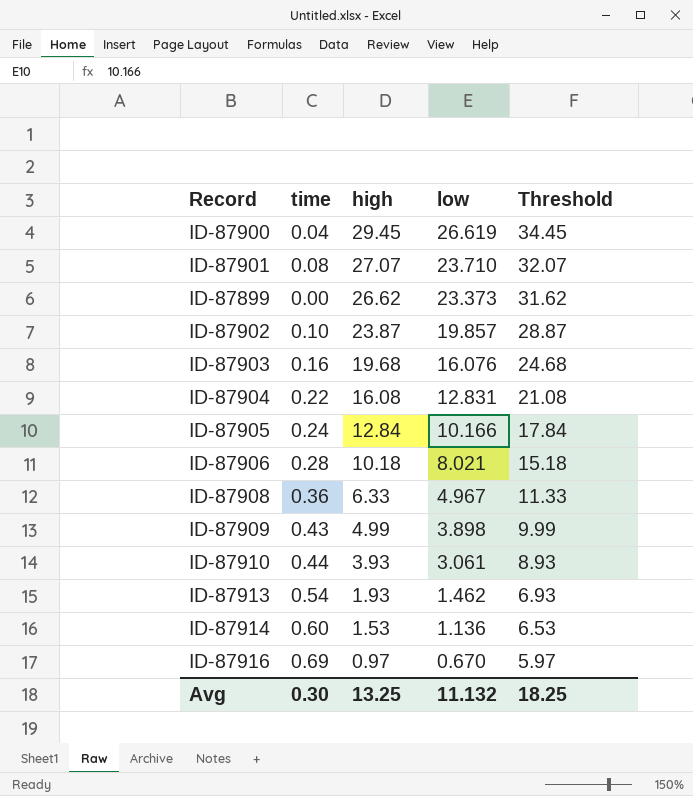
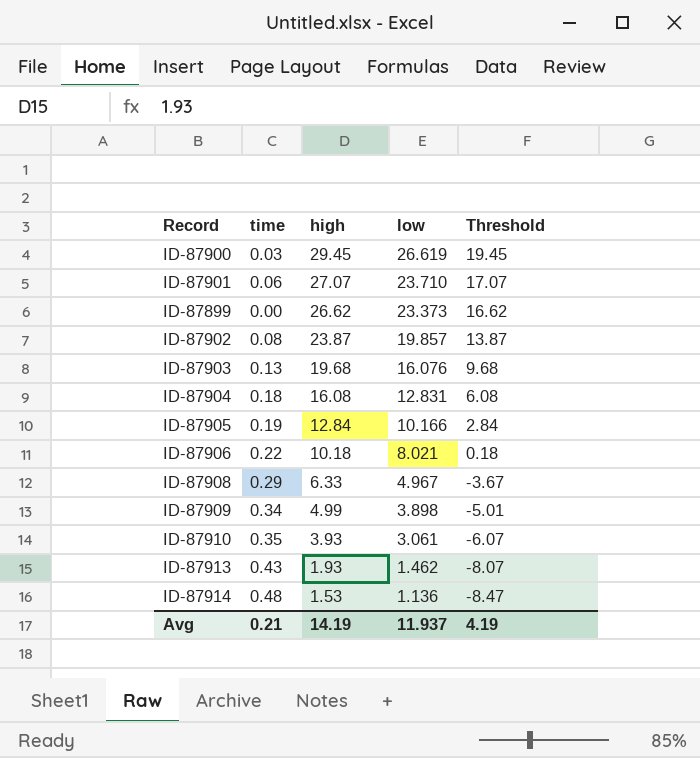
column Threshold | formula: [high] + 5 -> [high] - 10
row ID-87916: 0.69 | 0.97 | 0.670 | 5.97 -> none
ID-87900 | time: 0.04 -> 0.03
ID-87901 | time: 0.08 -> 0.06
ID-87902 | time: 0.10 -> 0.08
ID-87903 | time: 0.16 -> 0.13
ID-87904 | time: 0.22 -> 0.18
ID-87905 | time: 0.24 -> 0.19
ID-87906 | time: 0.28 -> 0.22
ID-87908 | time: 0.36 -> 0.29
ID-87909 | time: 0.43 -> 0.34
ID-87910 | time: 0.44 -> 0.35
ID-87913 | time: 0.54 -> 0.43
ID-87914 | time: 0.60 -> 0.48
Avg | time: 0.30 -> 0.21
Avg | high: 13.25 -> 14.19
Avg | low: 11.132 -> 11.937
Avg | Threshold: 18.25 -> 4.19

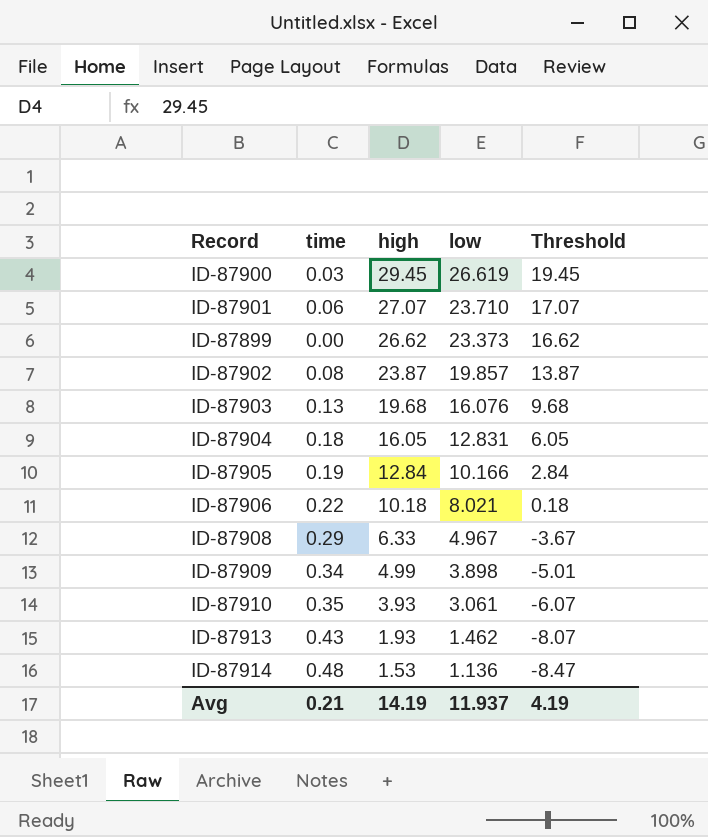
ID-87904 | high: 16.08 -> 16.05
ID-87904 | Threshold: 6.08 -> 6.05

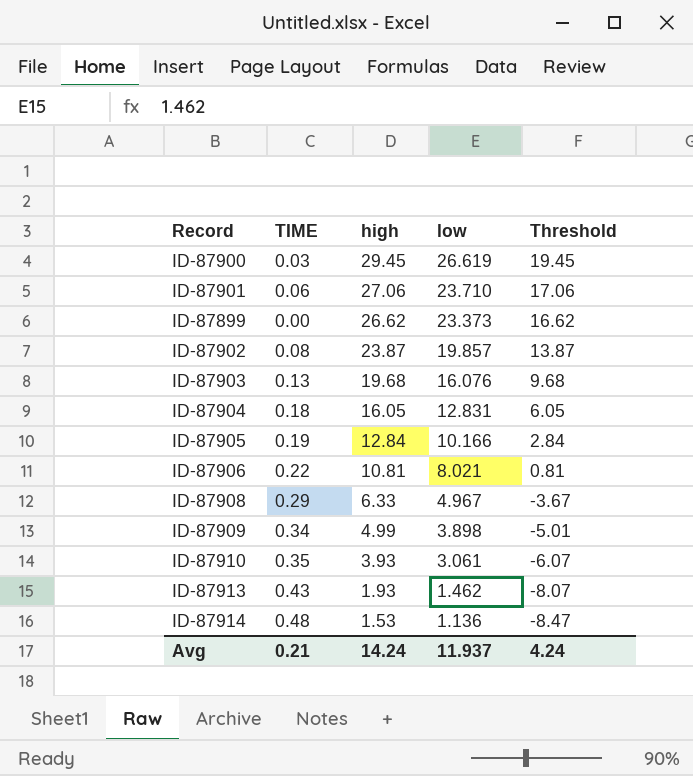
column name: time -> TIME
ID-87901 | high: 27.07 -> 27.06
ID-87901 | Threshold: 17.07 -> 17.06
ID-87906 | high: 10.18 -> 10.81
ID-87906 | Threshold: 0.18 -> 0.81
Avg | high: 14.19 -> 14.24
Avg | Threshold: 4.19 -> 4.24

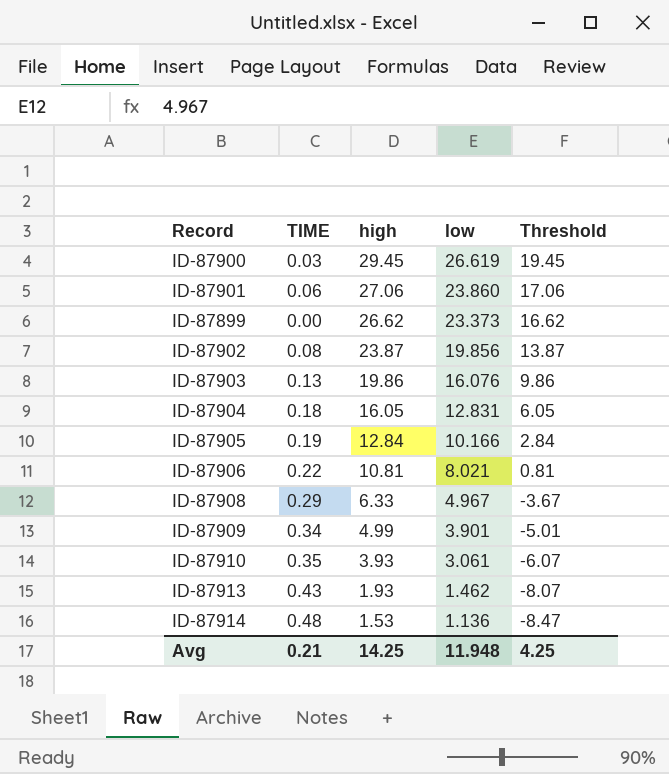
ID-87901 | low: 23.710 -> 23.860
ID-87902 | low: 19.857 -> 19.856
ID-87903 | high: 19.68 -> 19.86
ID-87903 | Threshold: 9.68 -> 9.86
ID-87909 | low: 3.898 -> 3.901
Avg | high: 14.24 -> 14.25
Avg | low: 11.937 -> 11.948
Avg | Threshold: 4.24 -> 4.25

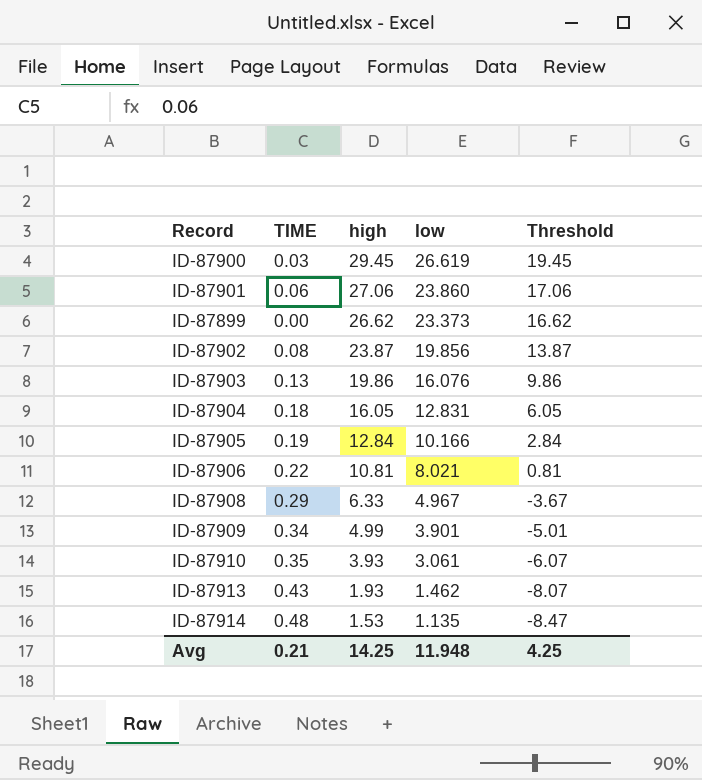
ID-87914 | low: 1.136 -> 1.135

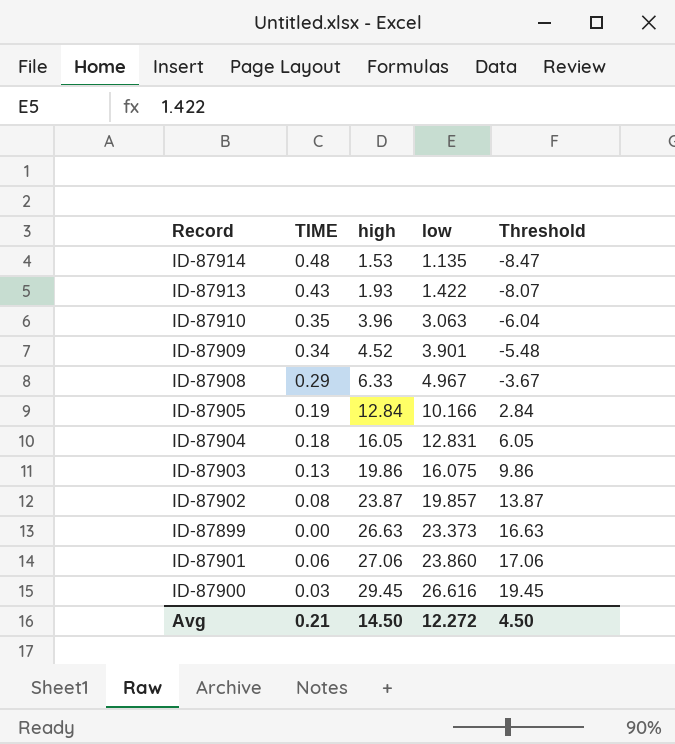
row order: high descending -> high ascending
row ID-87906: 0.22 | 10.81 | 8.021 | 0.81 -> none
ID-87913 | low: 1.462 -> 1.422
ID-87910 | high: 3.93 -> 3.96
ID-87910 | low: 3.061 -> 3.063
ID-87910 | Threshold: -6.07 -> -6.04
ID-87909 | high: 4.99 -> 4.52
ID-87909 | Threshold: -5.01 -> -5.48
ID-87903 | low: 16.076 -> 16.075
ID-87902 | low: 19.856 -> 19.857
ID-87899 | high: 26.62 -> 26.63
ID-87899 | Threshold: 16.62 -> 16.63
ID-87900 | low: 26.619 -> 26.616
Avg | high: 14.25 -> 14.50
Avg | low: 11.948 -> 12.272
Avg | Threshold: 4.25 -> 4.50

